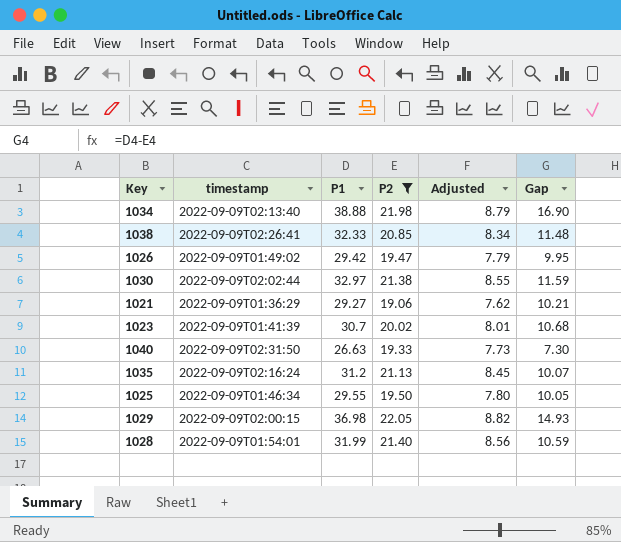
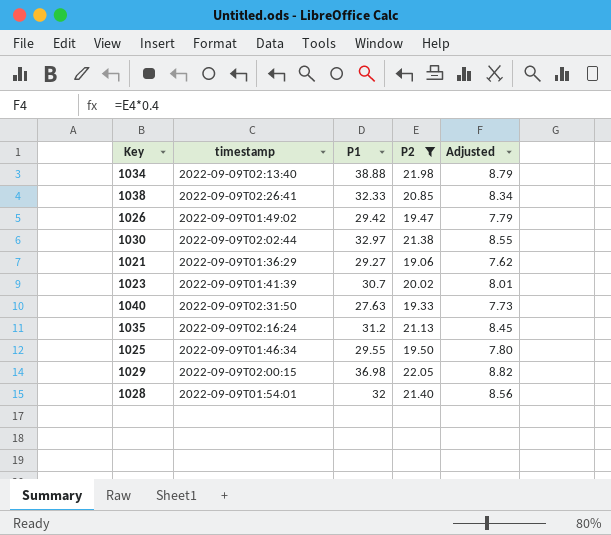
column Gap | formula: [P1] - [P2] -> none
1040 | P1: 26.63 -> 27.63
1028 | P1: 31.99 -> 32

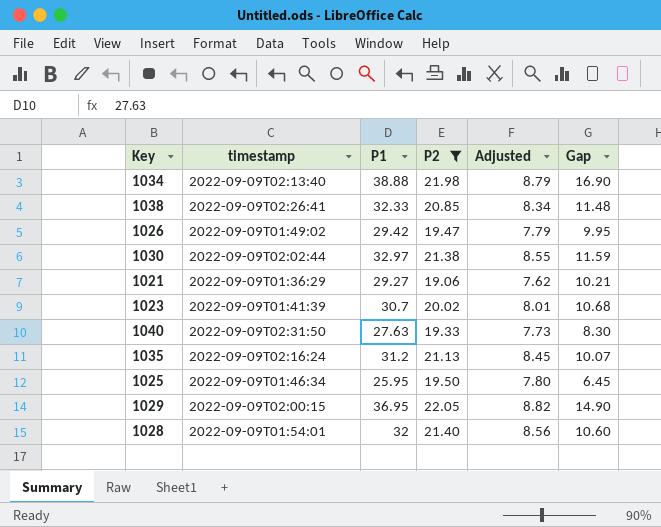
column Gap | formula: none -> [P1] - [P2]
1025 | P1: 29.55 -> 25.95
1029 | P1: 36.98 -> 36.95

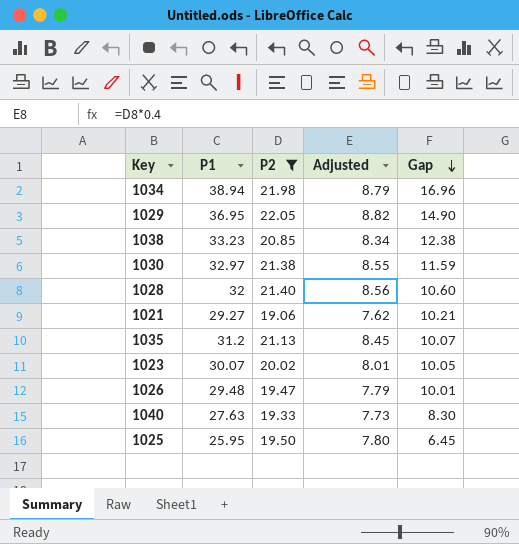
row order: none -> Gap descending
column timestamp | position: 2 -> none
1034 | P1: 38.88 -> 38.94
1034 | Gap: 16.90 -> 16.96
1038 | P1: 32.33 -> 33.23
1038 | Gap: 11.48 -> 12.38
1023 | P1: 30.7 -> 30.07
1023 | Gap: 10.68 -> 10.05
1026 | P1: 29.42 -> 29.48
1026 | Gap: 9.95 -> 10.01

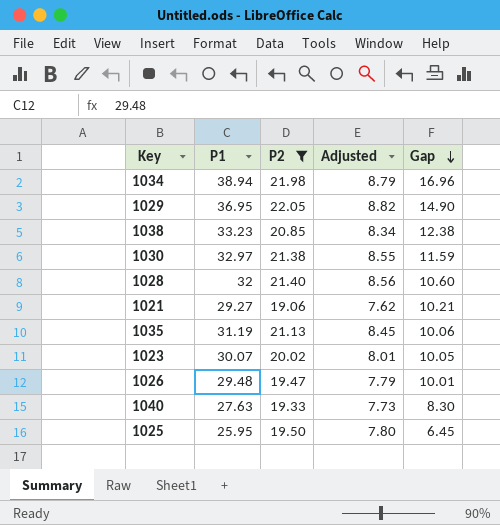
1035 | P1: 31.2 -> 31.19
1035 | Gap: 10.07 -> 10.06

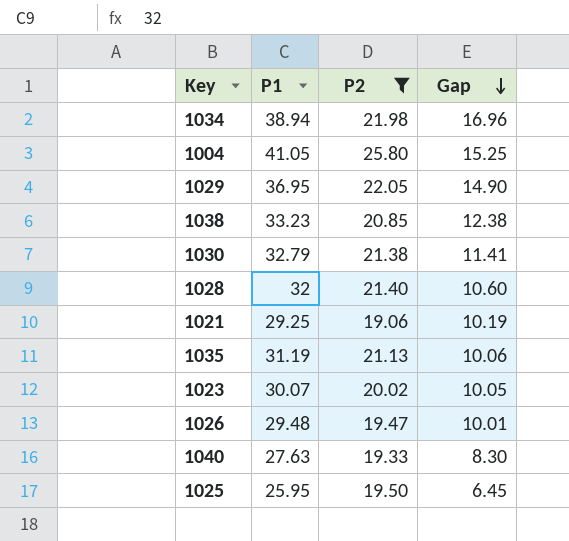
column Adjusted | formula: [P2] * 0.4 -> none
row 1004: none -> 41.05 | 25.80 | 15.25
1030 | P1: 32.97 -> 32.79
1030 | Gap: 11.59 -> 11.41
1021 | P1: 29.27 -> 29.25
1021 | Gap: 10.21 -> 10.19

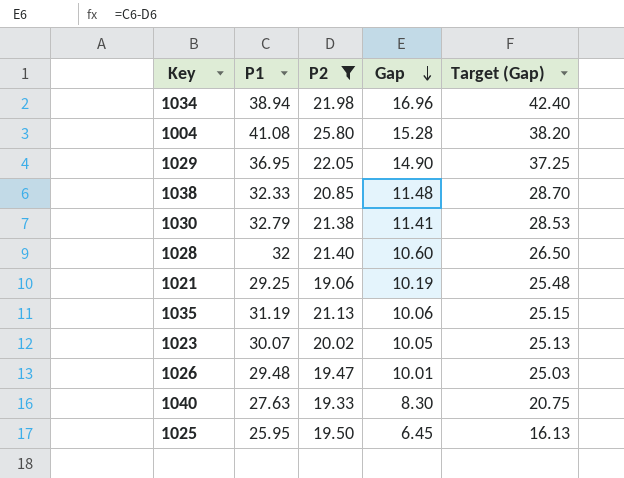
column Target (Gap) | formula: none -> [Gap] * 2.5
1004 | P1: 41.05 -> 41.08
1004 | Gap: 15.25 -> 15.28
1038 | P1: 33.23 -> 32.33
1038 | Gap: 12.38 -> 11.48

